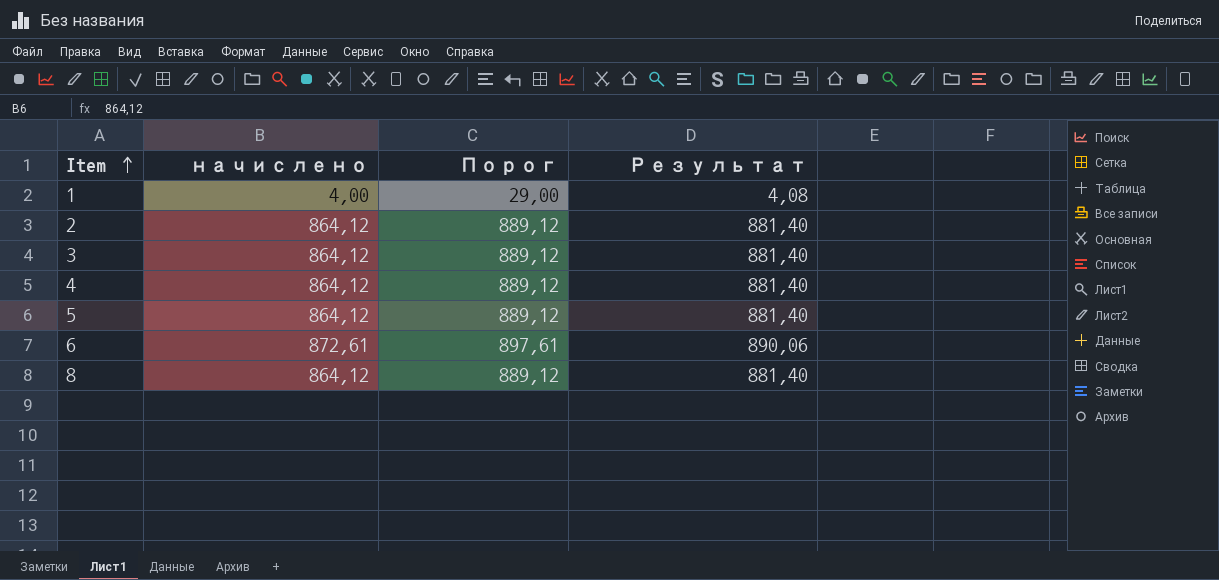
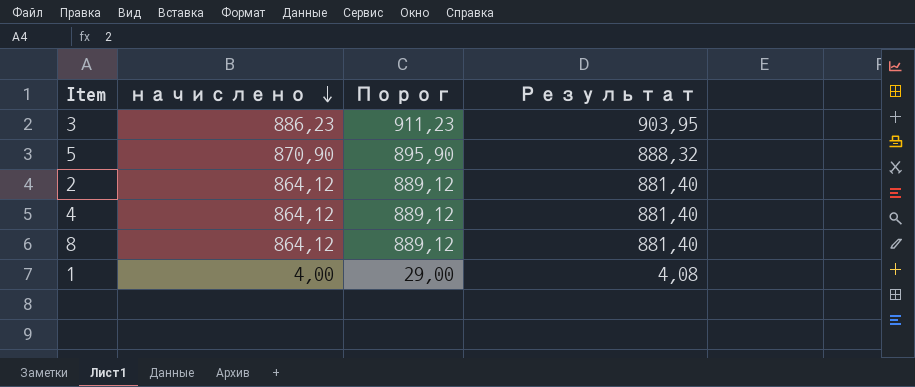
row order: Item ascending -> начислено descending
row 6: 872,61 | 897,61 | 890,06 -> none
3 | начислено: 864,12 -> 886,23
3 | Порог: 889,12 -> 911,23
3 | Результат: 881,40 -> 903,95
5 | начислено: 864,12 -> 870,90
5 | Порог: 889,12 -> 895,90
5 | Результат: 881,40 -> 888,32

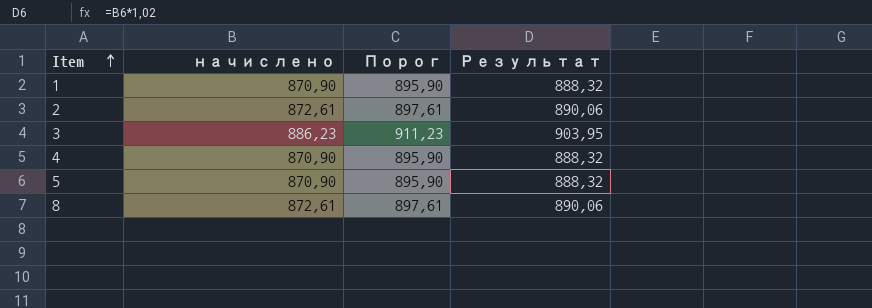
row order: начислено descending -> Item ascending
1 | начислено: 4,00 -> 870,90
1 | Порог: 29,00 -> 895,90
1 | Результат: 4,08 -> 888,32
2 | начислено: 864,12 -> 872,61
2 | Порог: 889,12 -> 897,61
2 | Результат: 881,40 -> 890,06
4 | начислено: 864,12 -> 870,90
4 | Порог: 889,12 -> 895,90
4 | Результат: 881,40 -> 888,32
8 | начислено: 864,12 -> 872,61
8 | Порог: 889,12 -> 897,61
8 | Результат: 881,40 -> 890,06

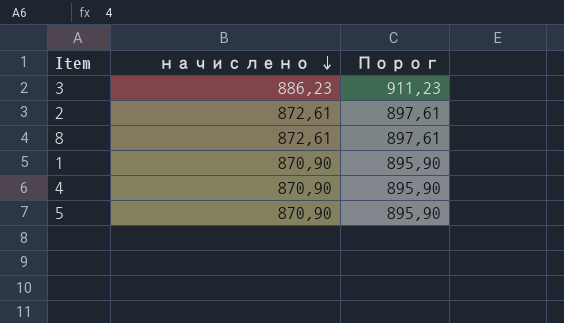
row order: Item ascending -> начислено descending
column Результат | formula: [начислено] * 1,02 -> none

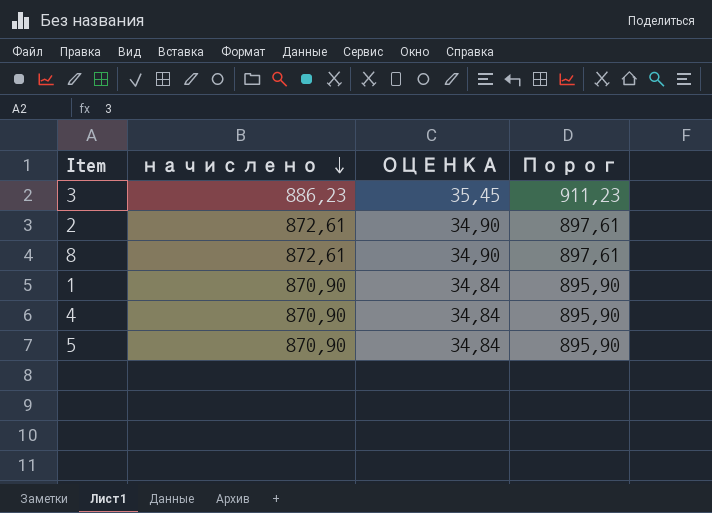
column ОЦЕНКА | formula: none -> [начислено] * 0,04

